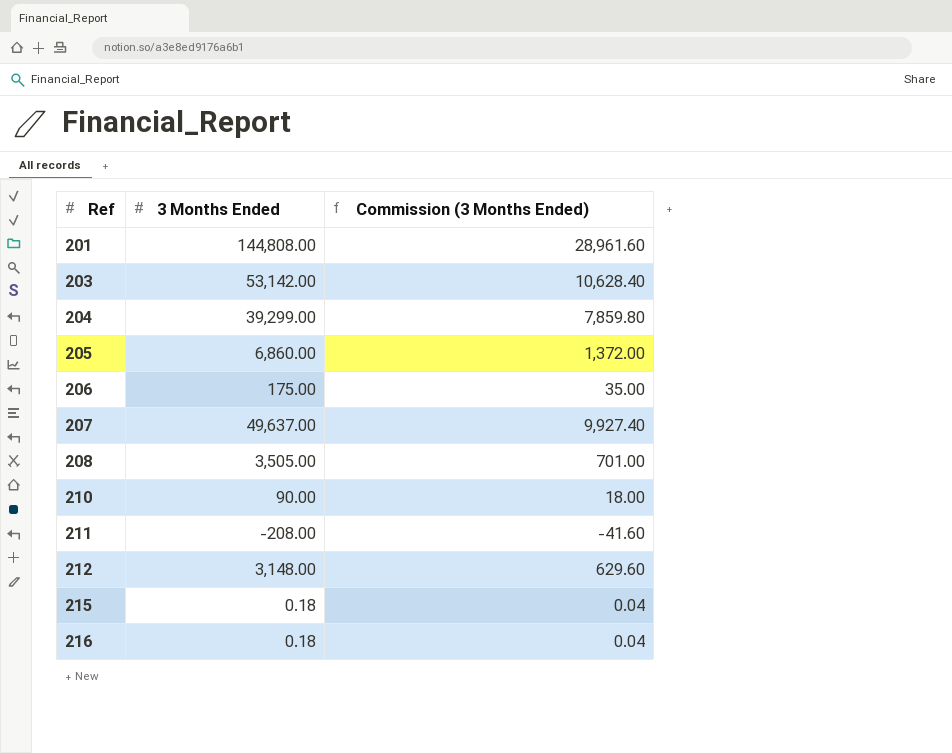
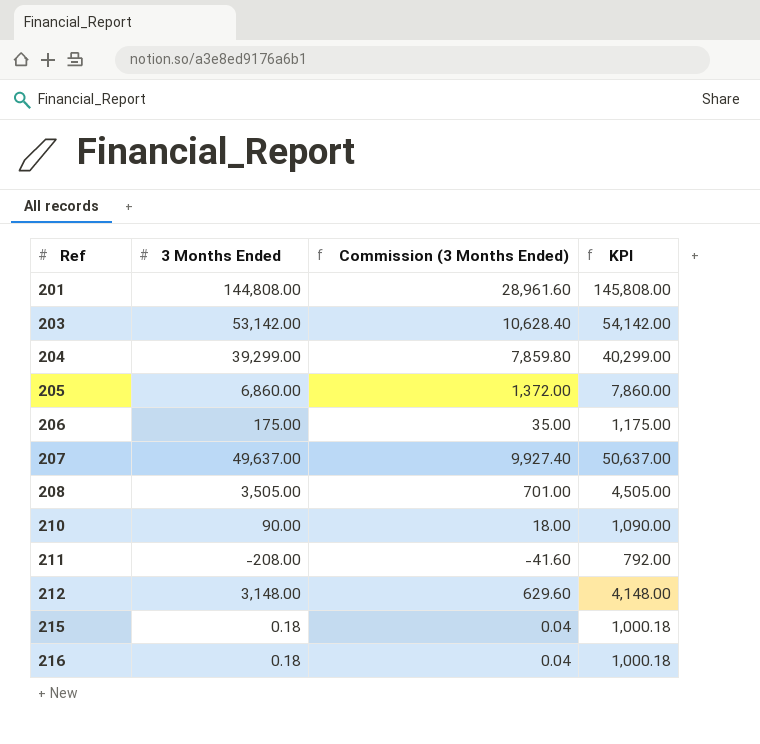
column KPI | formula: none -> [3 Months Ended] + 1000

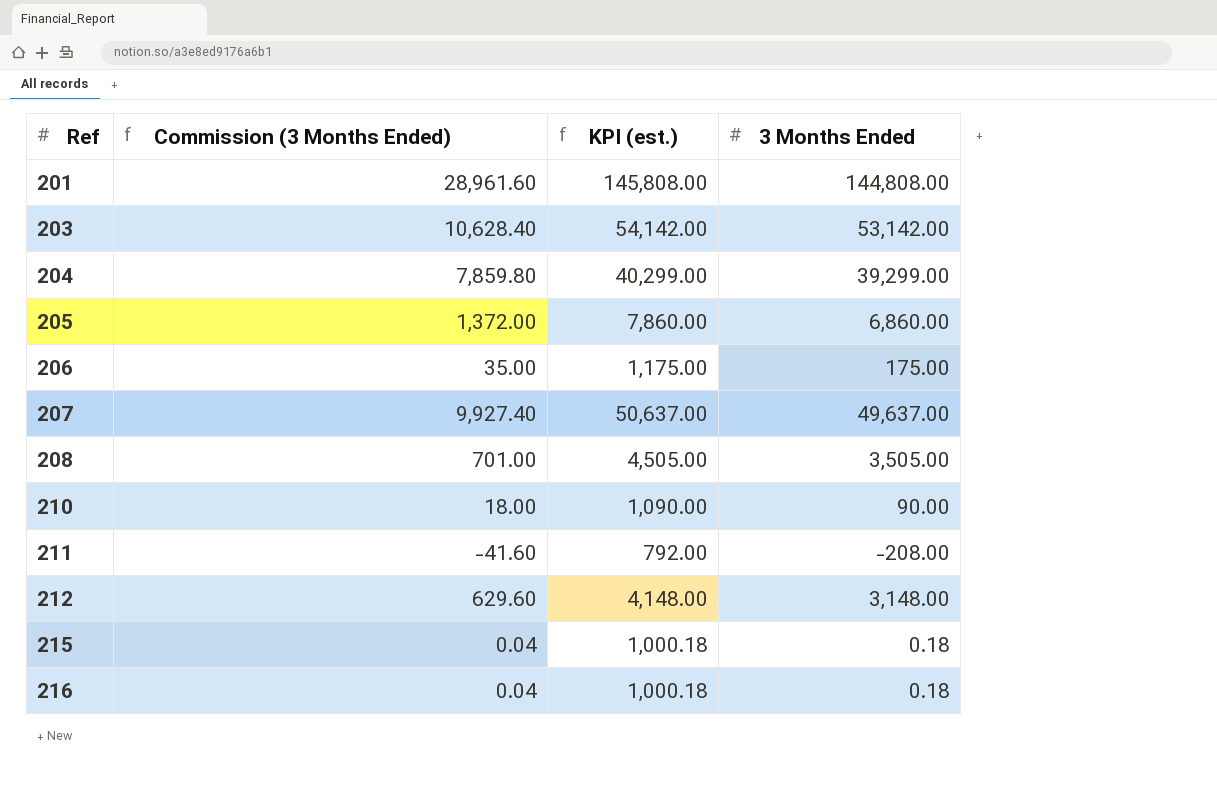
column name: KPI -> KPI (est.)
column 3 Months Ended | position: 2 -> 4

